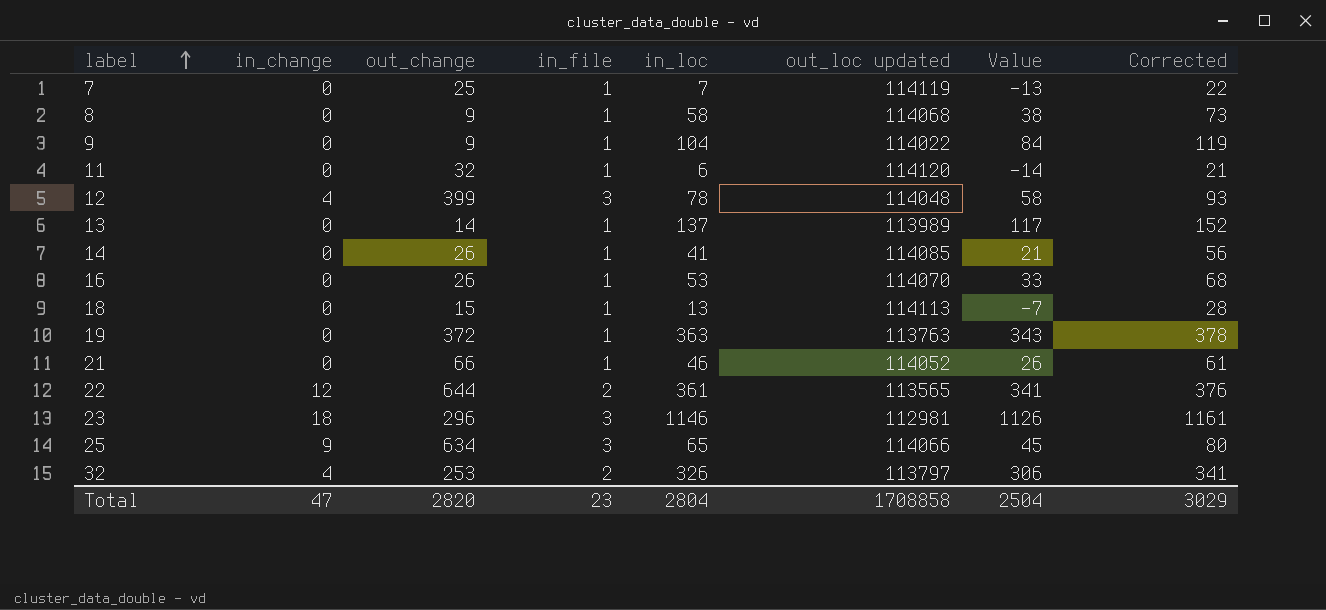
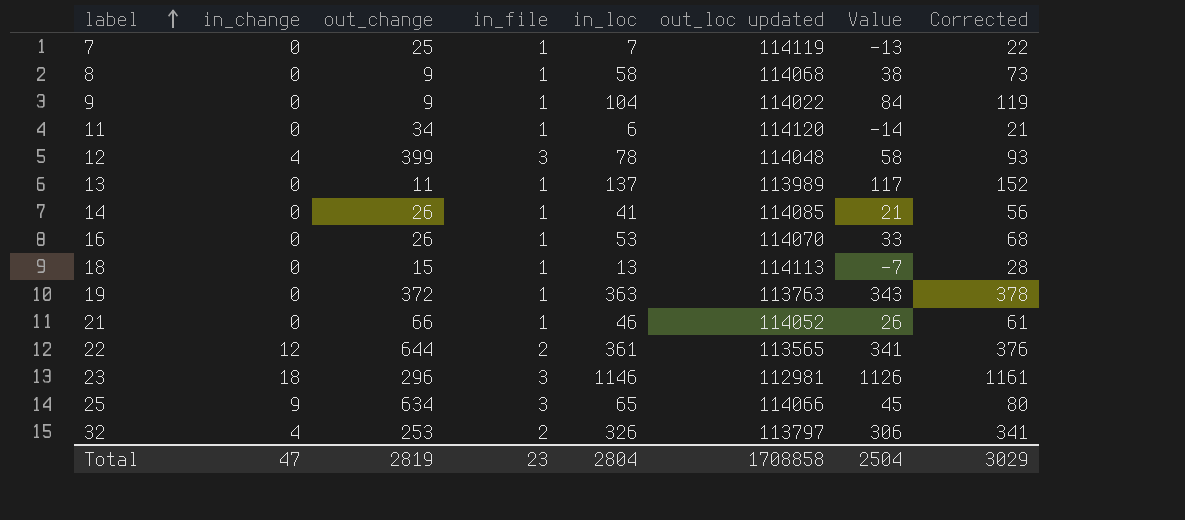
11 | out_change: 32 -> 34
13 | out_change: 14 -> 11
Total | out_change: 2820 -> 2819

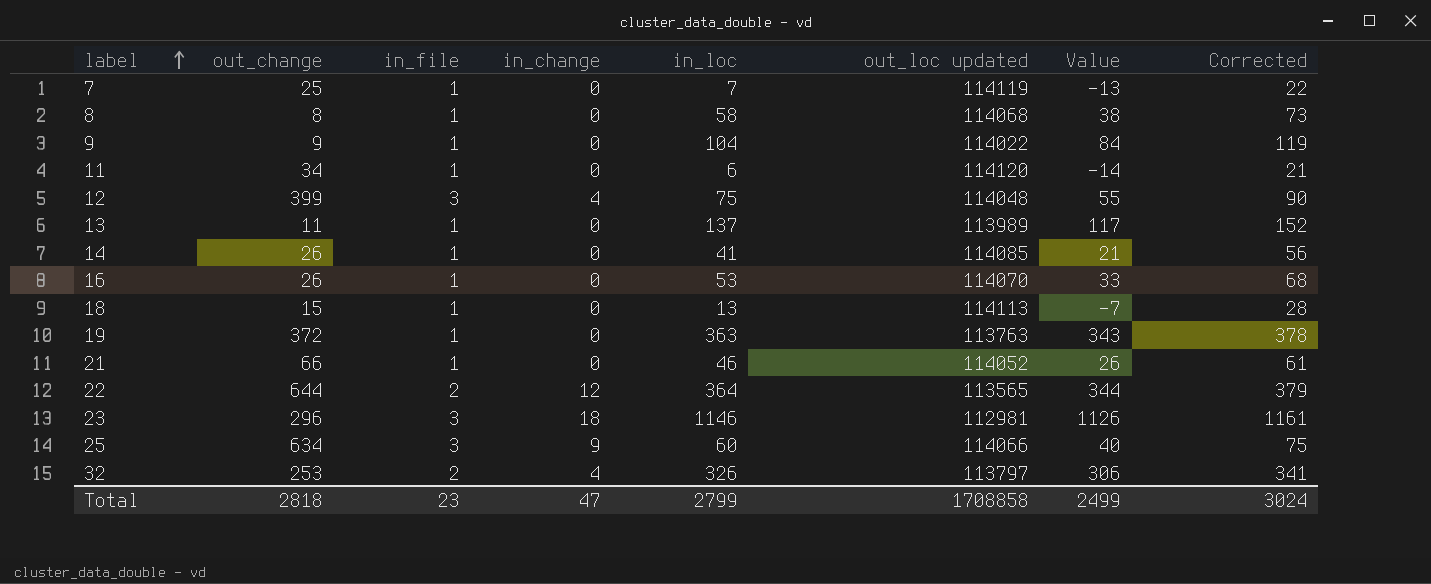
column in_change | position: 2 -> 4
8 | out_change: 9 -> 8
12 | in_loc: 78 -> 75
12 | Value: 58 -> 55
12 | Corrected: 93 -> 90
22 | in_loc: 361 -> 364
22 | Value: 341 -> 344
22 | Corrected: 376 -> 379
25 | in_loc: 65 -> 60
25 | Value: 45 -> 40
25 | Corrected: 80 -> 75
Total | out_change: 2819 -> 2818
Total | in_loc: 2804 -> 2799
Total | Value: 2504 -> 2499
Total | Corrected: 3029 -> 3024

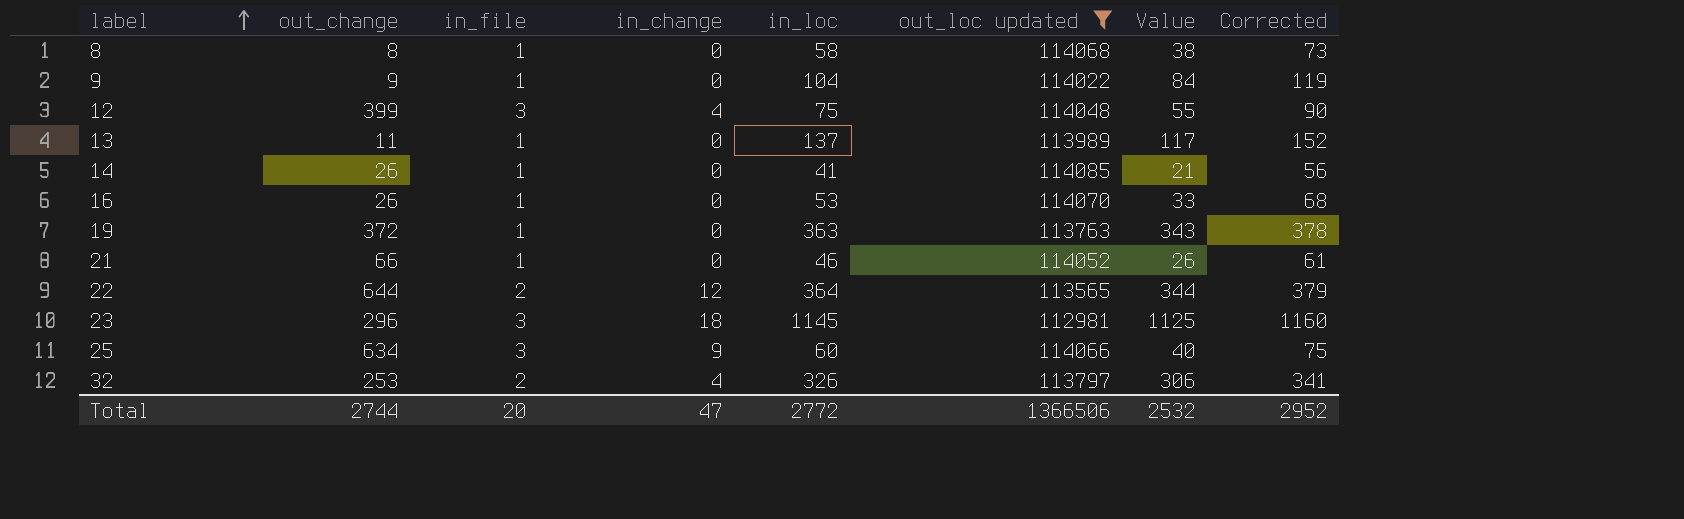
filter: none -> out_loc updated <= 114085
23 | in_loc: 1146 -> 1145
23 | Value: 1126 -> 1125
23 | Corrected: 1161 -> 1160
Total | out_change: 2818 -> 2744
Total | in_file: 23 -> 20
Total | in_loc: 2799 -> 2772
Total | out_loc updated: 1708858 -> 1366506
Total | Value: 2499 -> 2532
Total | Corrected: 3024 -> 2952

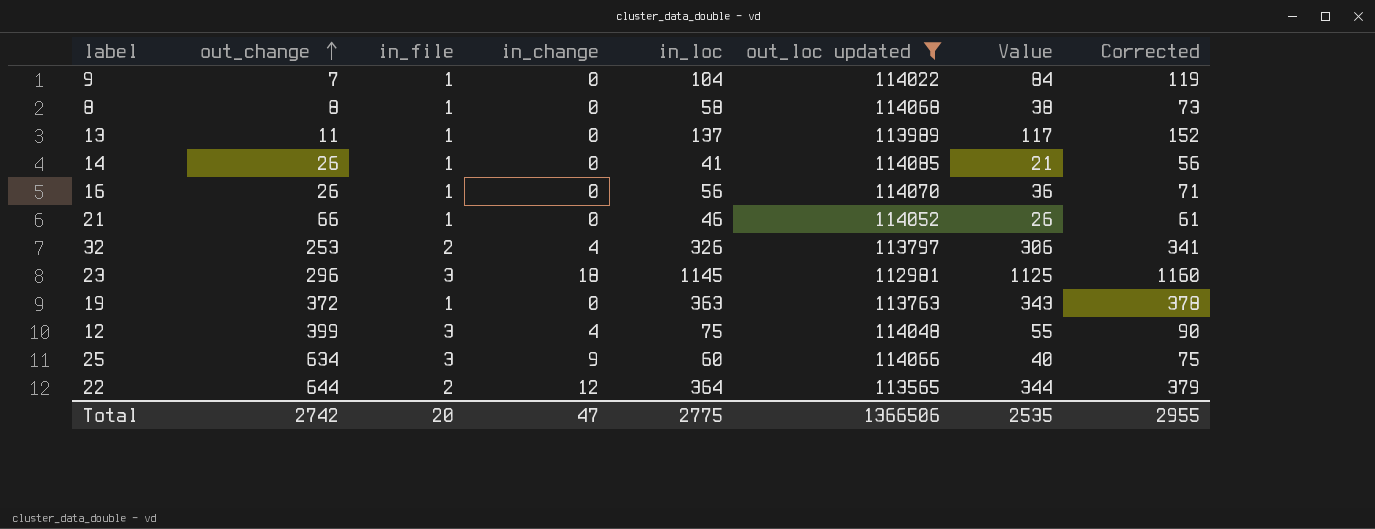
row order: label ascending -> out_change ascending
9 | out_change: 9 -> 7
16 | in_loc: 53 -> 56
16 | Value: 33 -> 36
16 | Corrected: 68 -> 71
Total | out_change: 2744 -> 2742
Total | in_loc: 2772 -> 2775
Total | Value: 2532 -> 2535
Total | Corrected: 2952 -> 2955

